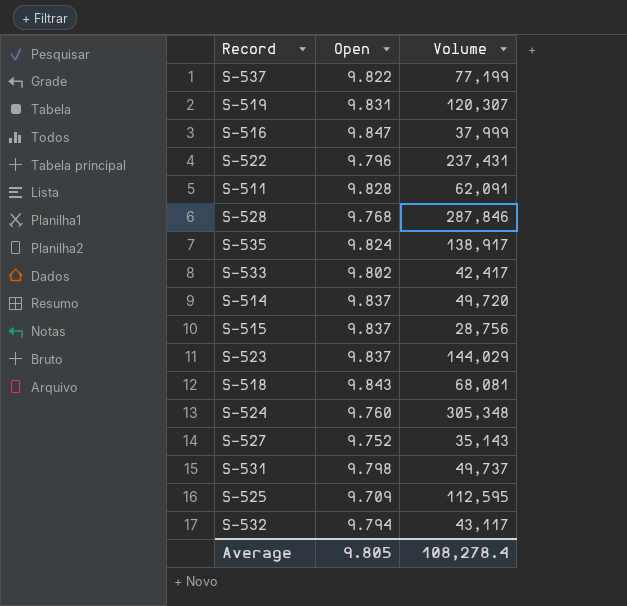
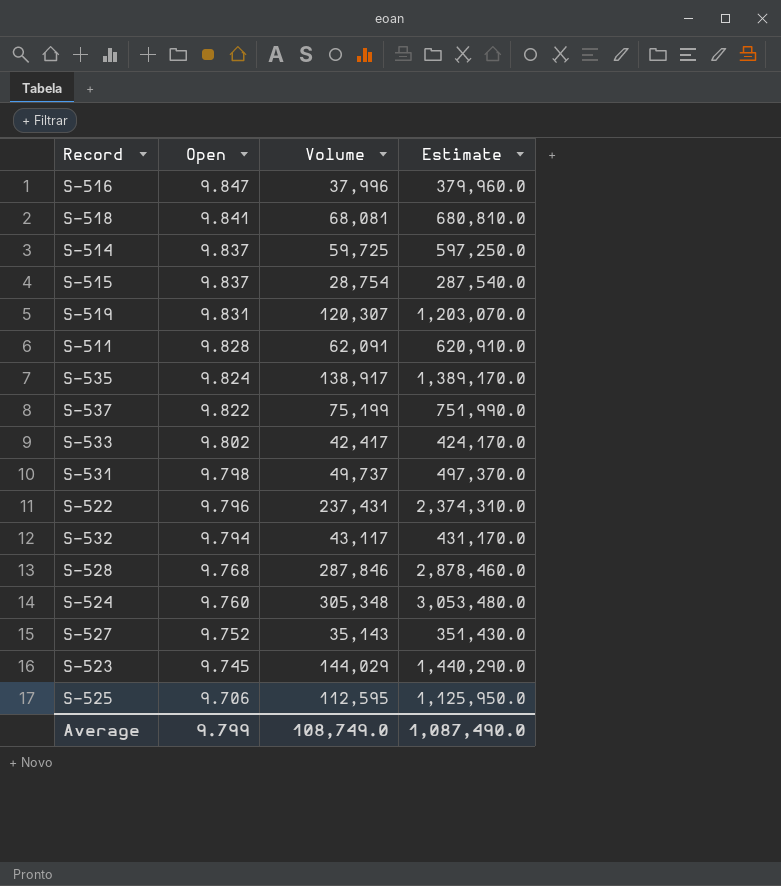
row order: none -> Open descending
column Estimate | formula: none -> [Volume] * 10
S-516 | Volume: 37,999 -> 37,996
S-518 | Open: 9.843 -> 9.841
S-514 | Volume: 49,720 -> 59,725
S-515 | Volume: 28,756 -> 28,754
S-537 | Volume: 77,199 -> 75,199
S-523 | Open: 9.837 -> 9.745
S-525 | Open: 9.709 -> 9.706
Average | Open: 9.805 -> 9.799
Average | Volume: 108,278.4 -> 108,749.0

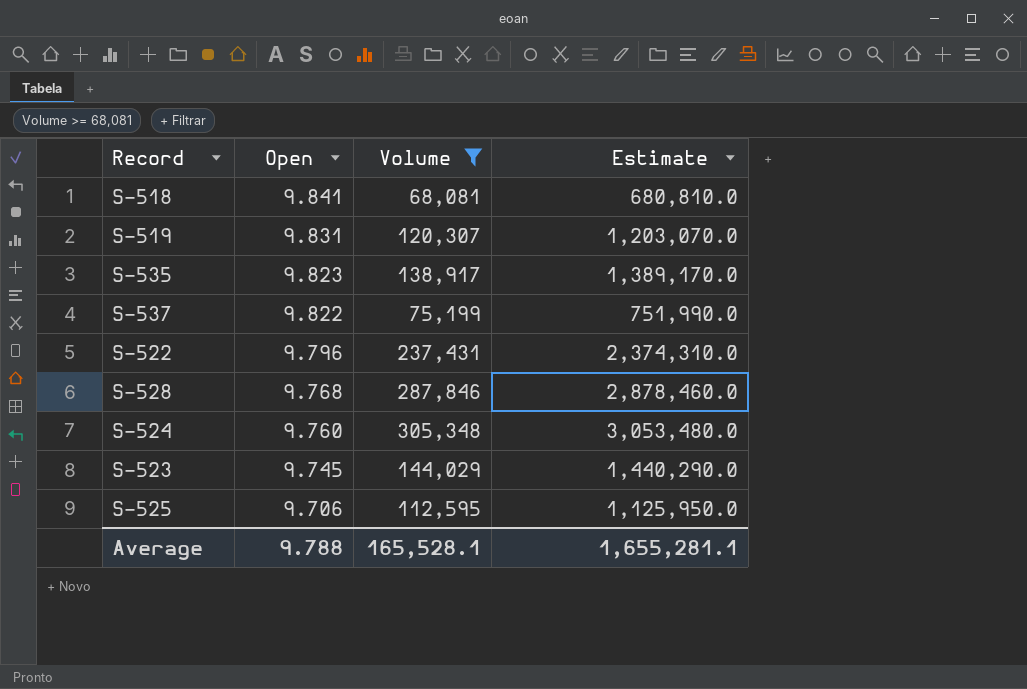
filter: none -> Volume >= 68,081
S-535 | Open: 9.824 -> 9.823
Average | Open: 9.799 -> 9.788
Average | Volume: 108,749.0 -> 165,528.1
Average | Estimate: 1,087,490.0 -> 1,655,281.1

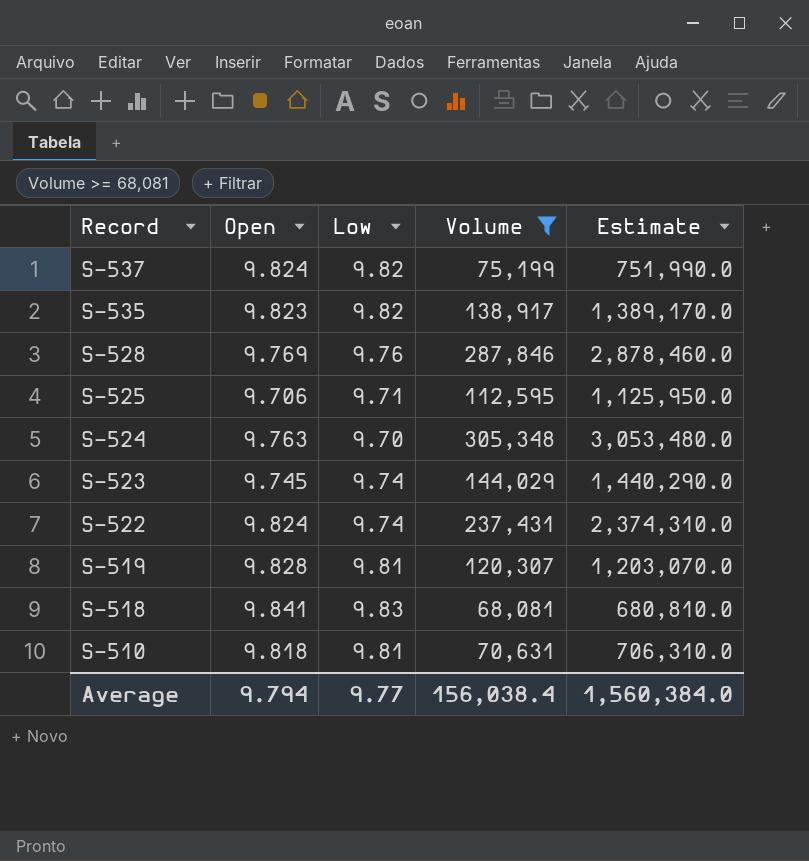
row order: Open descending -> Record descending
column Low | position: none -> 3
S-537 | Open: 9.822 -> 9.824
S-528 | Open: 9.768 -> 9.769
S-524 | Open: 9.760 -> 9.763
S-522 | Open: 9.796 -> 9.824
S-519 | Open: 9.831 -> 9.828
row S-510: none -> 9.818 | 9.81 | 70,631 | 706,310.0
Average | Open: 9.788 -> 9.794
Average | Volume: 165,528.1 -> 156,038.4
Average | Estimate: 1,655,281.1 -> 1,560,384.0

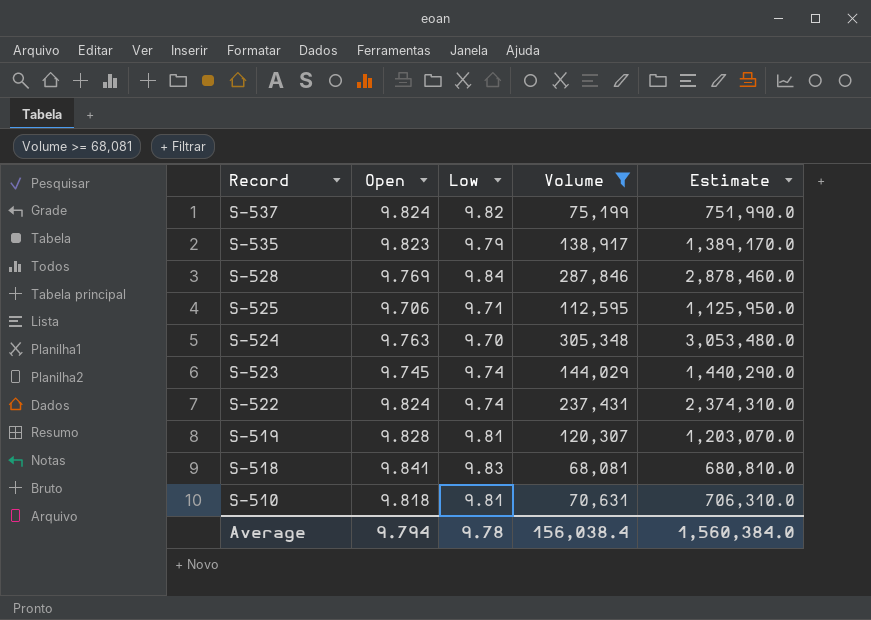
S-535 | Low: 9.82 -> 9.79
S-528 | Low: 9.76 -> 9.84
Average | Low: 9.77 -> 9.78

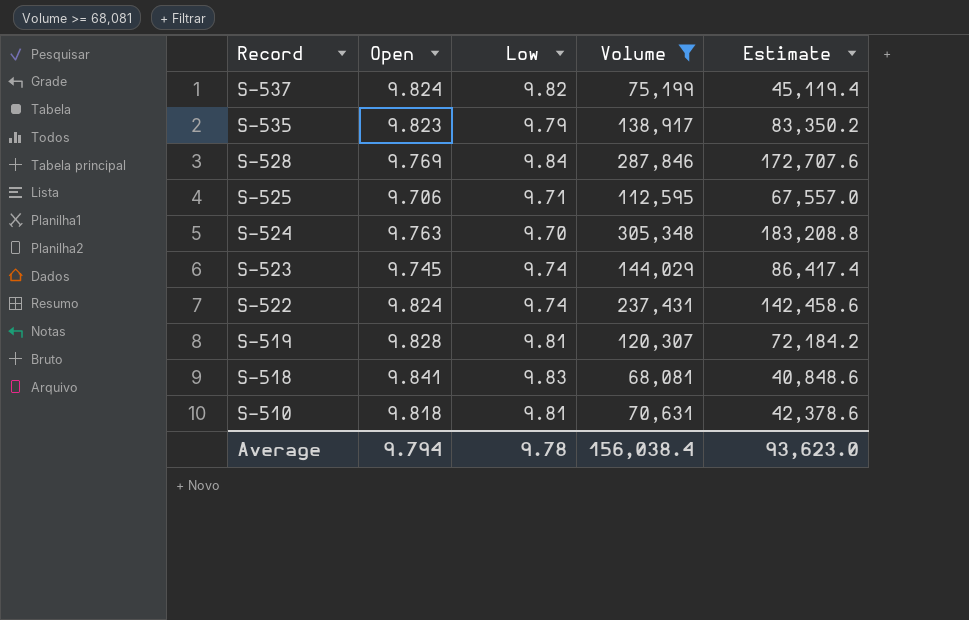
column Estimate | formula: [Volume] * 10 -> [Volume] * 0.6
Average | Estimate: 1,560,384.0 -> 93,623.0

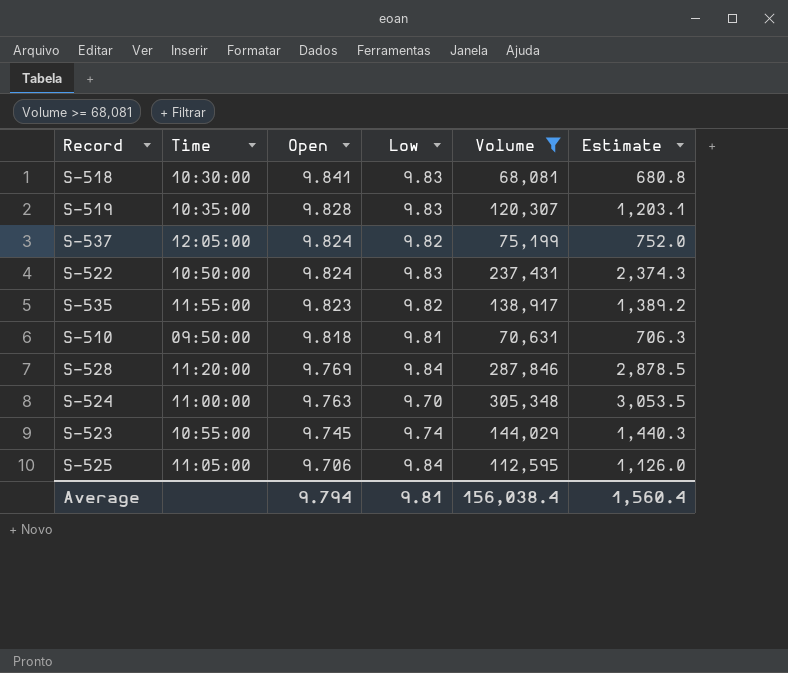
row order: Record descending -> Open descending
column Time | position: none -> 2
column Estimate | formula: [Volume] * 0.6 -> [Volume] * 0.01
S-519 | Low: 9.81 -> 9.83
S-522 | Low: 9.74 -> 9.83
S-535 | Low: 9.79 -> 9.82
S-525 | Low: 9.71 -> 9.84
Average | Low: 9.78 -> 9.81
Average | Estimate: 93,623.0 -> 1,560.4

